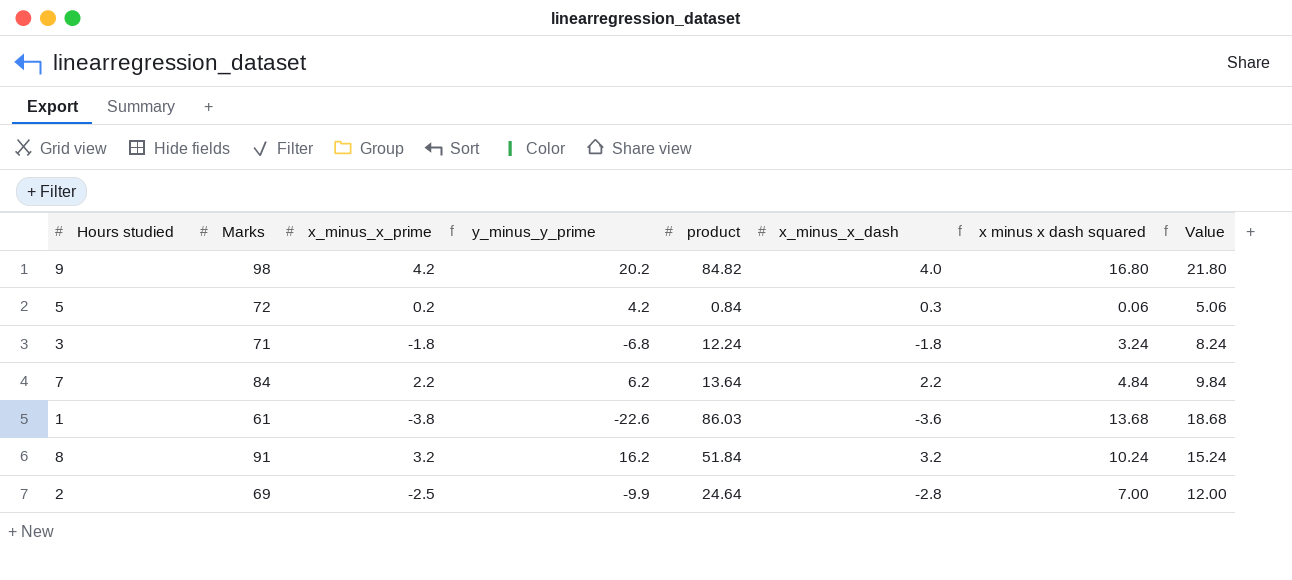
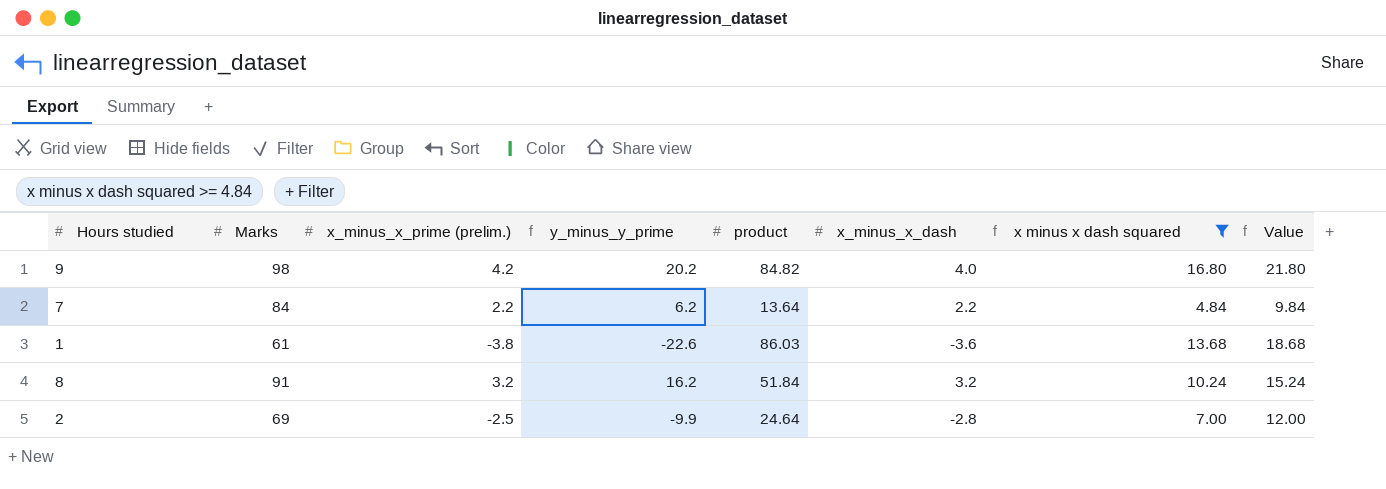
filter: none -> x minus x dash squared >= 4.84
column name: x_minus_x_prime -> x_minus_x_prime (prelim.)

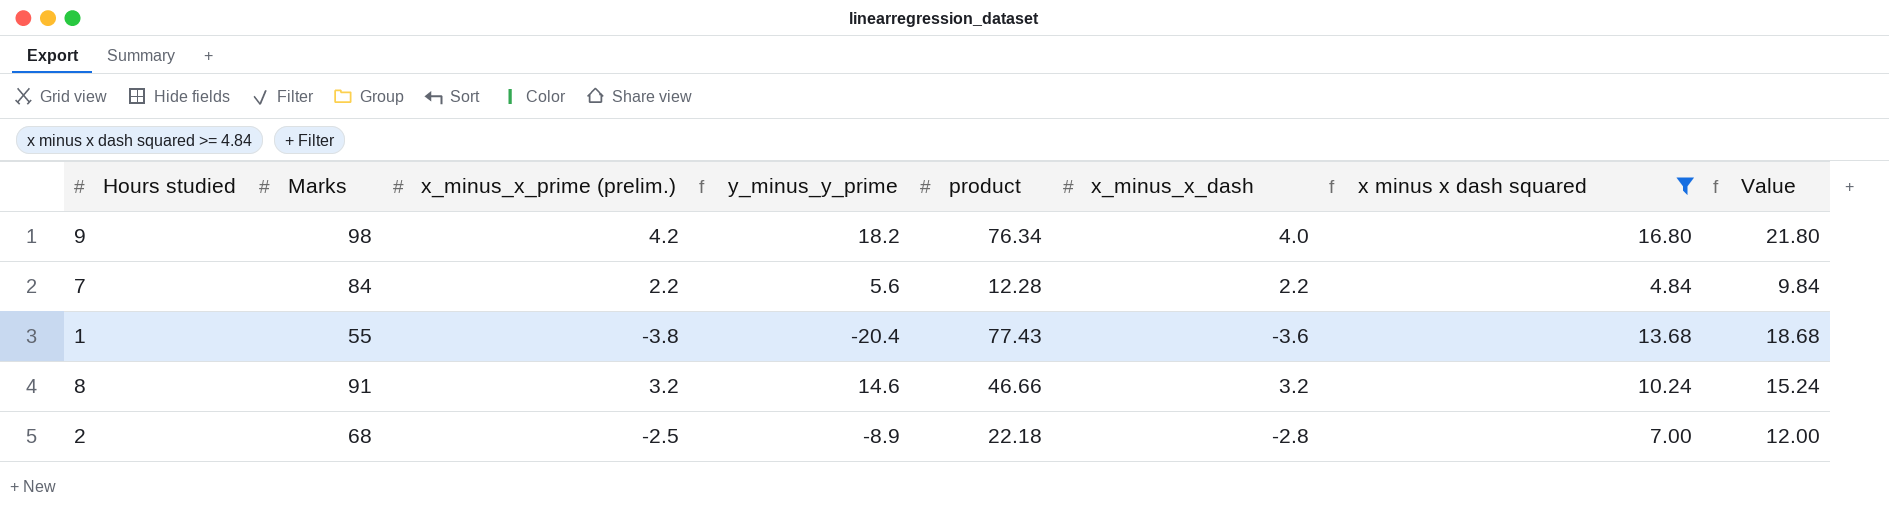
9 | y_minus_y_prime: 20.2 -> 18.2
9 | product: 84.82 -> 76.34
7 | y_minus_y_prime: 6.2 -> 5.6
7 | product: 13.64 -> 12.28
1 | Marks: 61 -> 55
1 | y_minus_y_prime: -22.6 -> -20.4
1 | product: 86.03 -> 77.43
8 | y_minus_y_prime: 16.2 -> 14.6
8 | product: 51.84 -> 46.66
2 | Marks: 69 -> 68
2 | y_minus_y_prime: -9.9 -> -8.9
2 | product: 24.64 -> 22.18

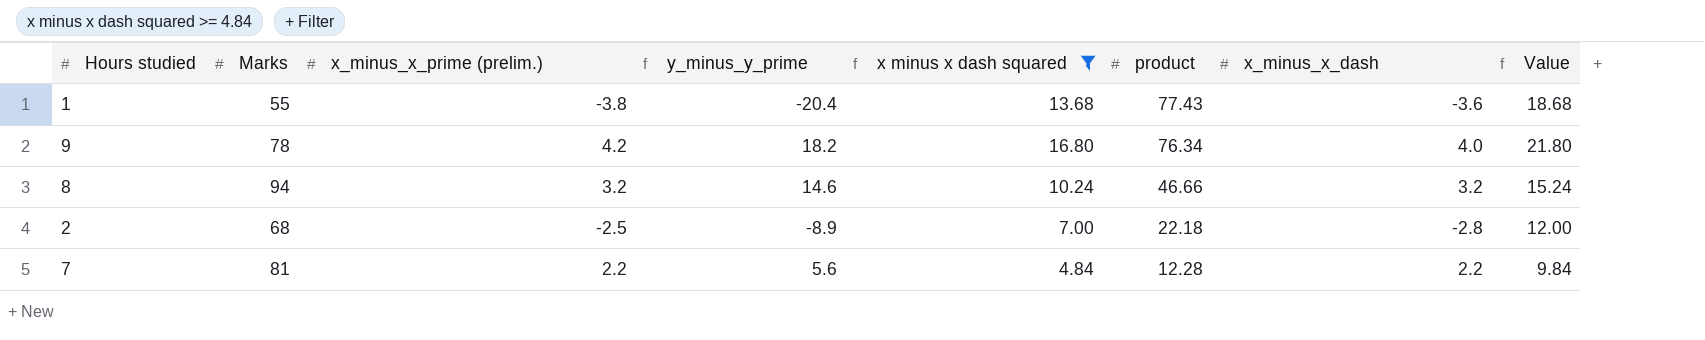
row order: none -> product descending
column x minus x dash squared | position: 7 -> 5
9 | Marks: 98 -> 78
8 | Marks: 91 -> 94
7 | Marks: 84 -> 81

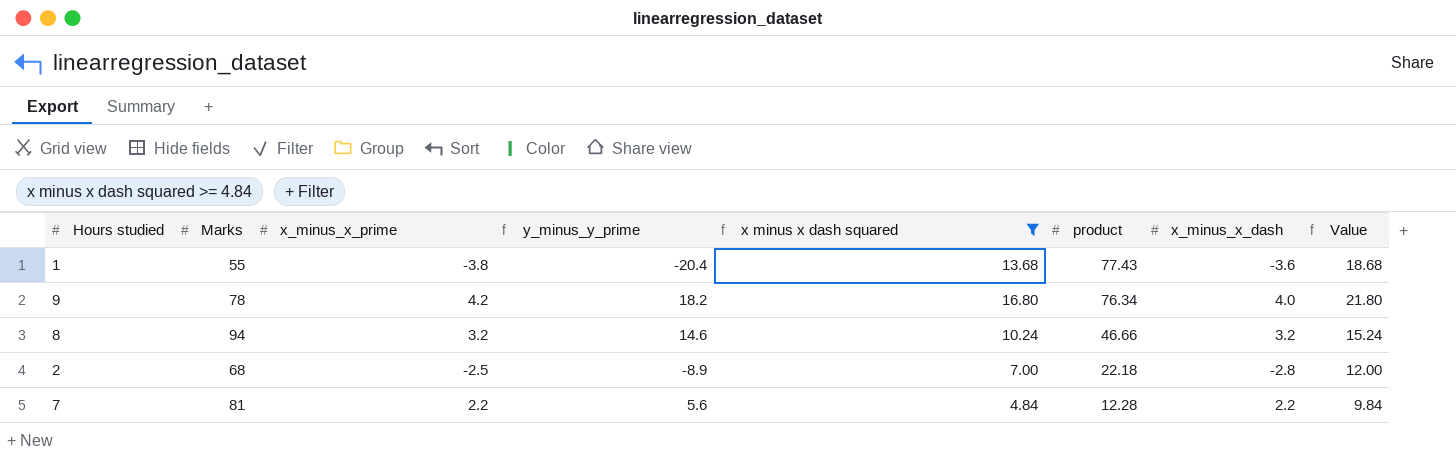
column name: x_minus_x_prime (prelim.) -> x_minus_x_prime

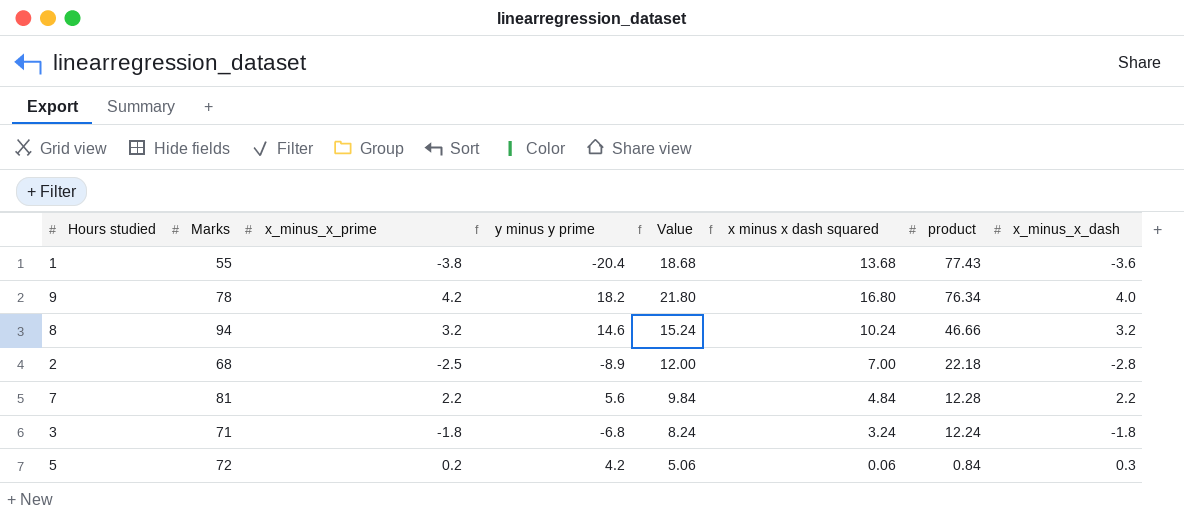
filter: x minus x dash squared >= 4.84 -> none
column name: y_minus_y_prime -> y minus y prime
column Value | position: 8 -> 5

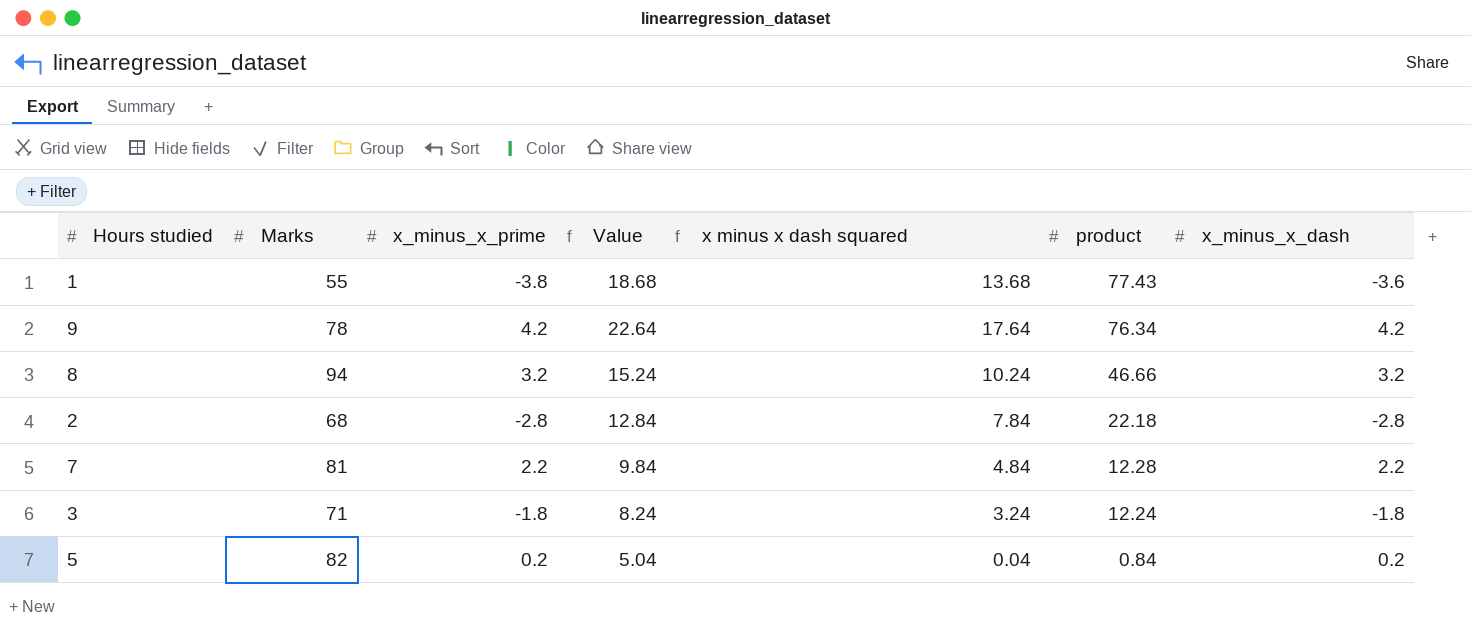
column y minus y prime | formula: [product] / [x_minus_x_prime] -> none
9 | Value: 21.80 -> 22.64
9 | x minus x dash squared: 16.80 -> 17.64
9 | x_minus_x_dash: 4.0 -> 4.2
2 | x_minus_x_prime: -2.5 -> -2.8
2 | Value: 12.00 -> 12.84
2 | x minus x dash squared: 7.00 -> 7.84
5 | Marks: 72 -> 82
5 | Value: 5.06 -> 5.04
5 | x minus x dash squared: 0.06 -> 0.04
5 | x_minus_x_dash: 0.3 -> 0.2

